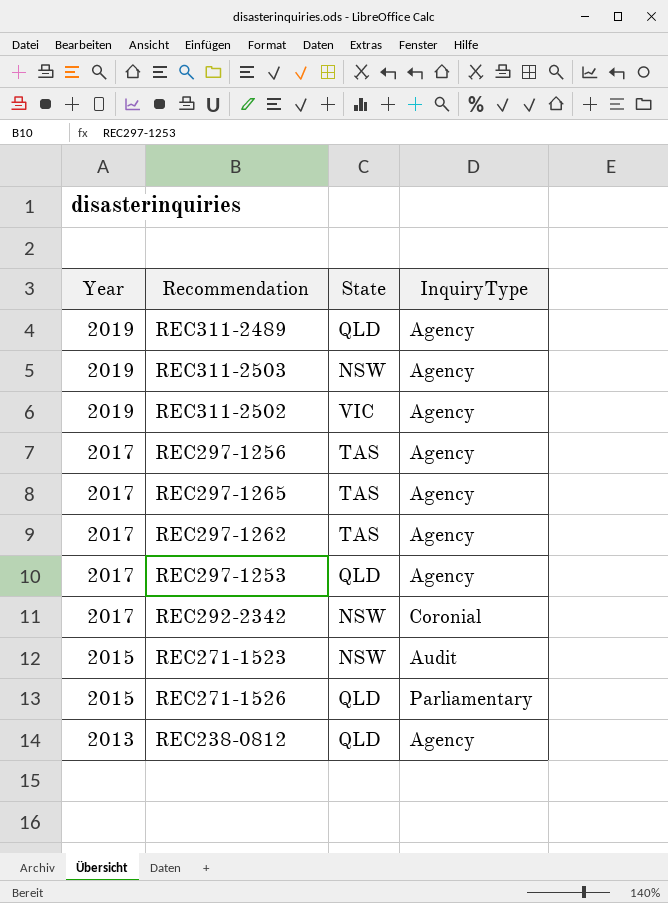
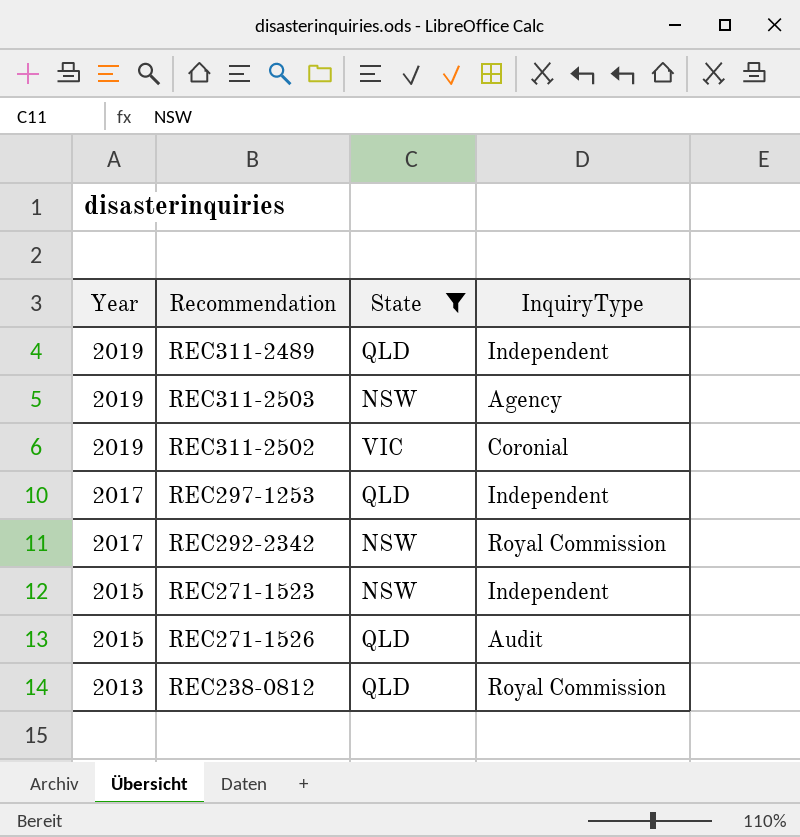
filter: none -> State != TAS
REC311-2489 | InquiryType: Agency -> Independent
REC311-2502 | InquiryType: Agency -> Coronial
REC297-1253 | InquiryType: Agency -> Independent
REC292-2342 | InquiryType: Coronial -> Royal Commission
REC271-1523 | InquiryType: Audit -> Independent
REC271-1526 | InquiryType: Parliamentary -> Audit
REC238-0812 | InquiryType: Agency -> Royal Commission

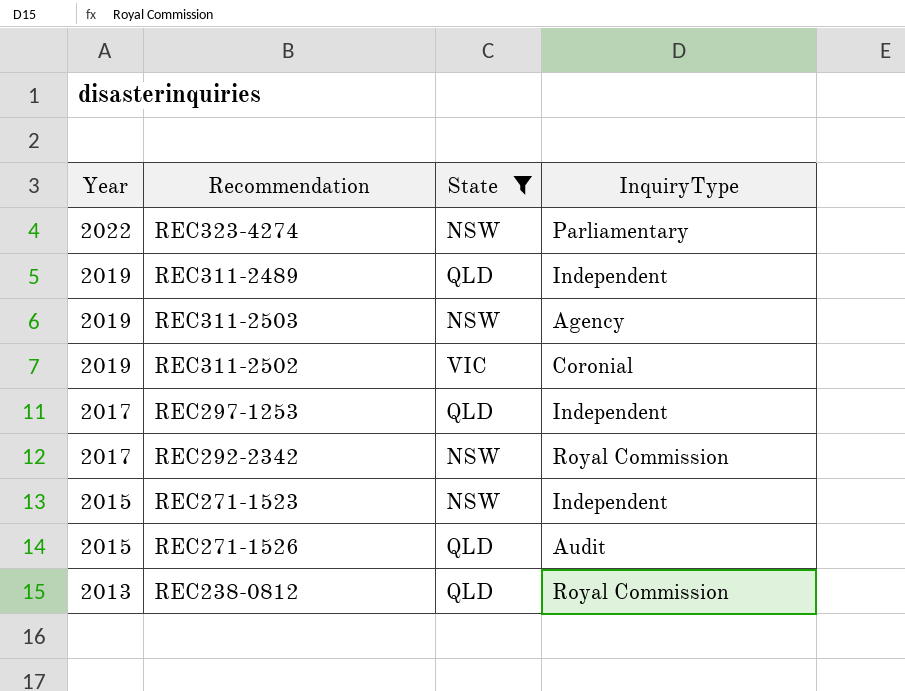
row REC323-4274: none -> 2022 | NSW | Parliamentary

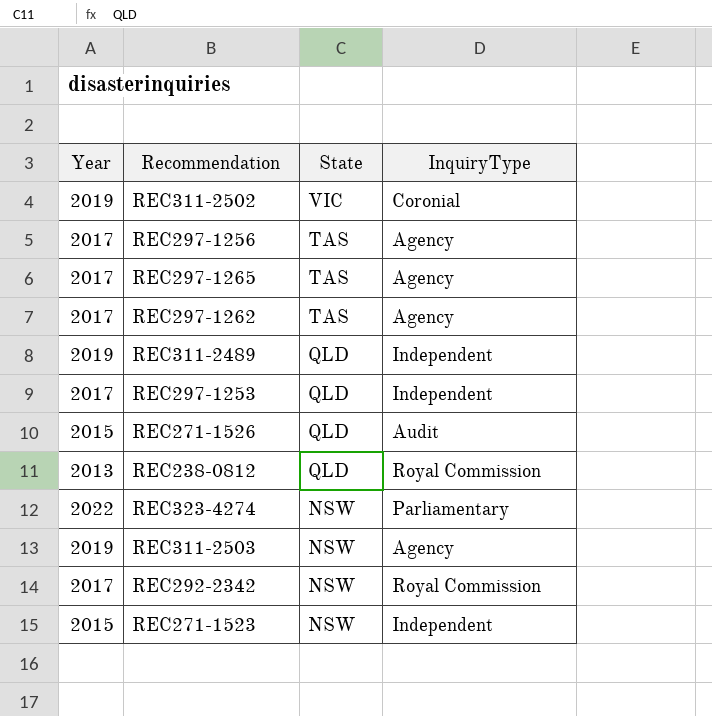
filter: State != TAS -> none
row order: Year descending -> State descending

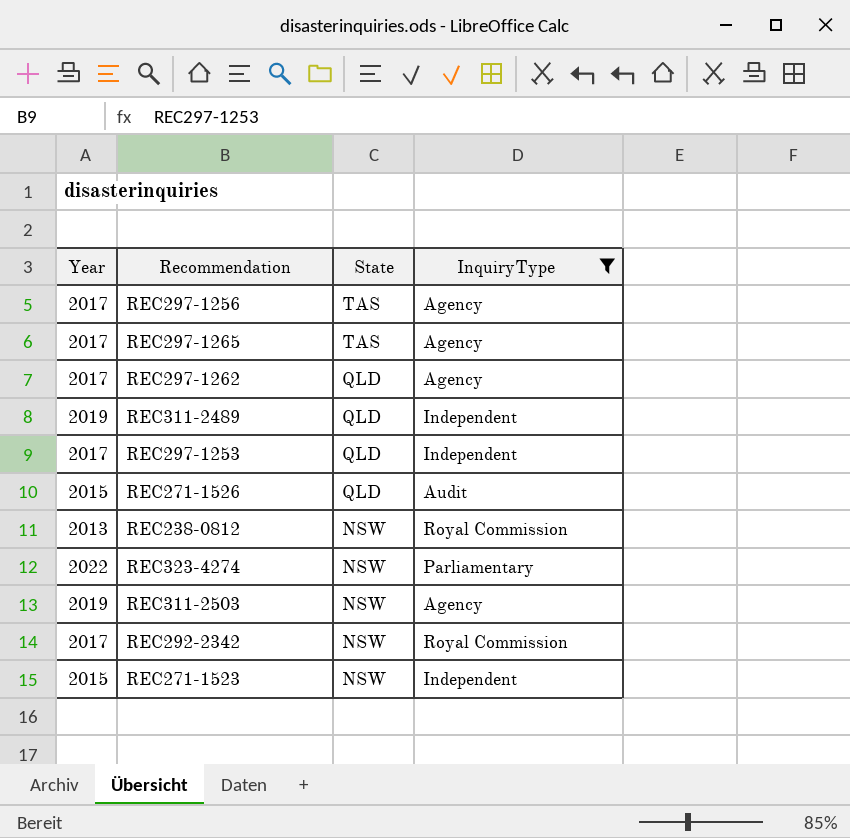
filter: none -> InquiryType != Coronial
REC297-1262 | State: TAS -> QLD
REC238-0812 | State: QLD -> NSW

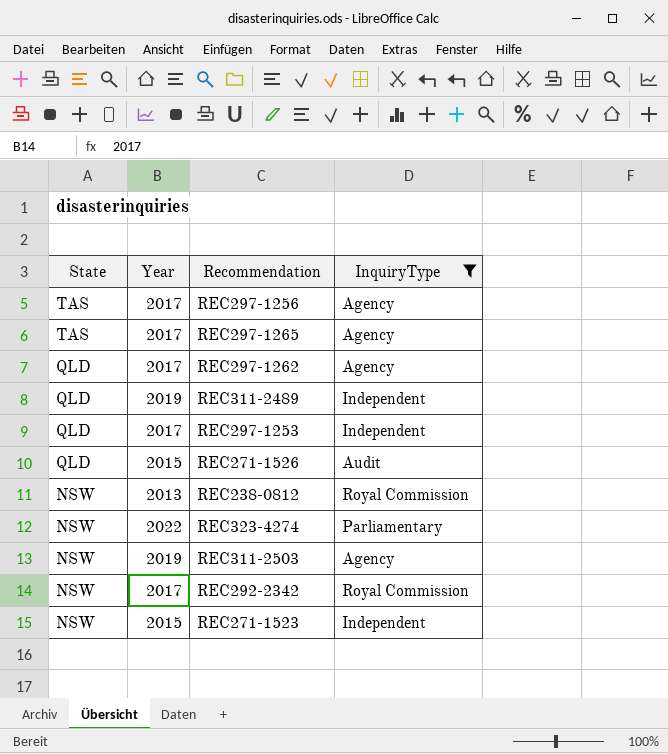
column State | position: 3 -> 1

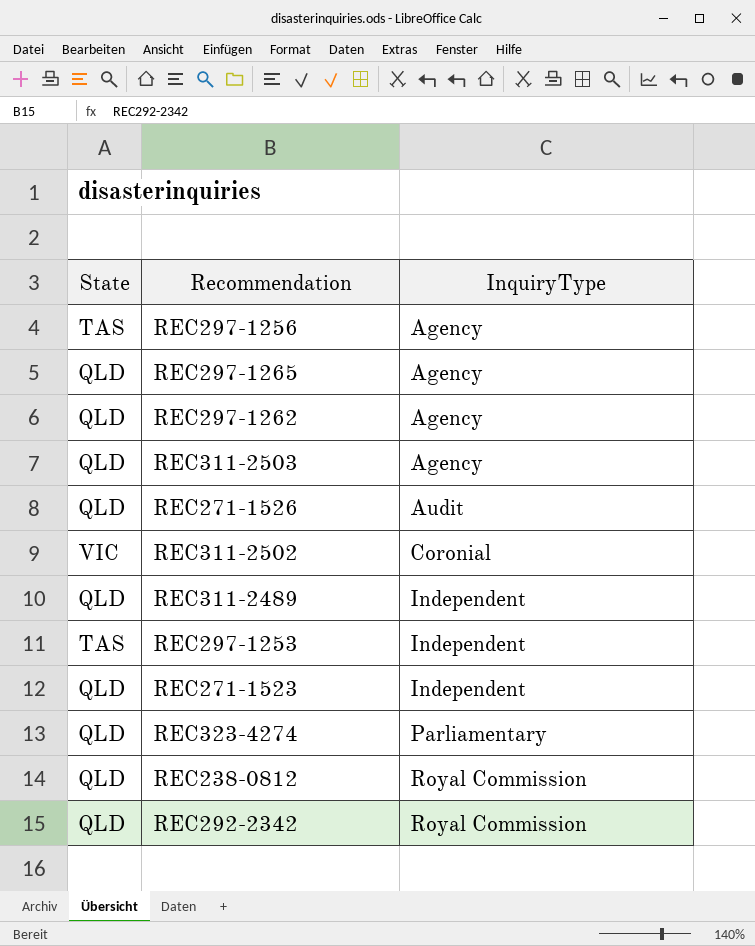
filter: InquiryType != Coronial -> none
row order: State descending -> InquiryType ascending
column Year | position: 2 -> none
REC297-1265 | State: TAS -> QLD
REC311-2503 | State: NSW -> QLD
REC297-1253 | State: QLD -> TAS
REC271-1523 | State: NSW -> QLD
REC323-4274 | State: NSW -> QLD
REC238-0812 | State: NSW -> QLD
REC292-2342 | State: NSW -> QLD

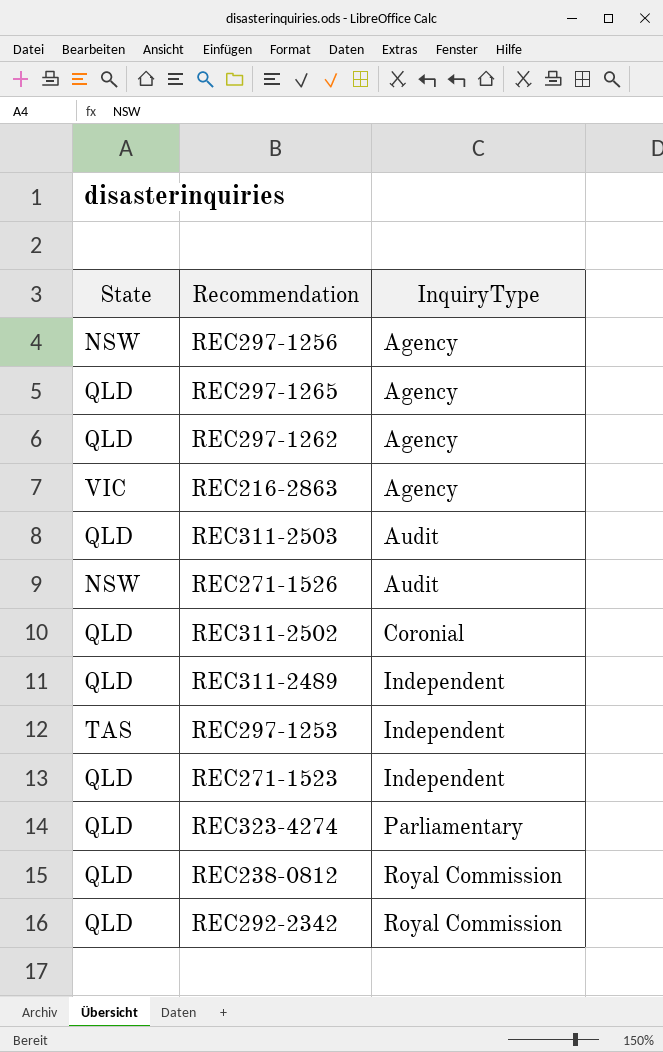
REC297-1256 | State: TAS -> NSW
row REC216-2863: none -> VIC | Agency
REC311-2503 | InquiryType: Agency -> Audit
REC271-1526 | State: QLD -> NSW
REC311-2502 | State: VIC -> QLD

